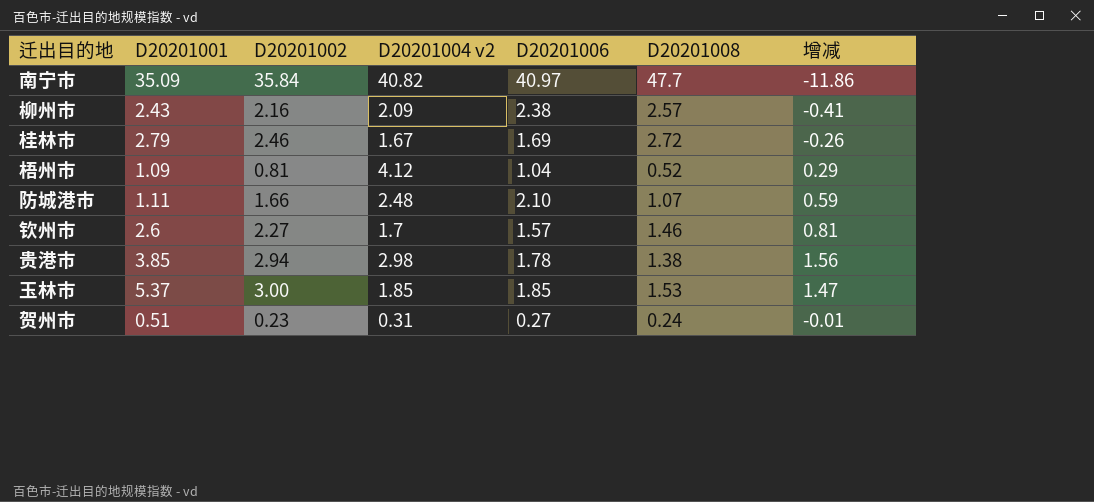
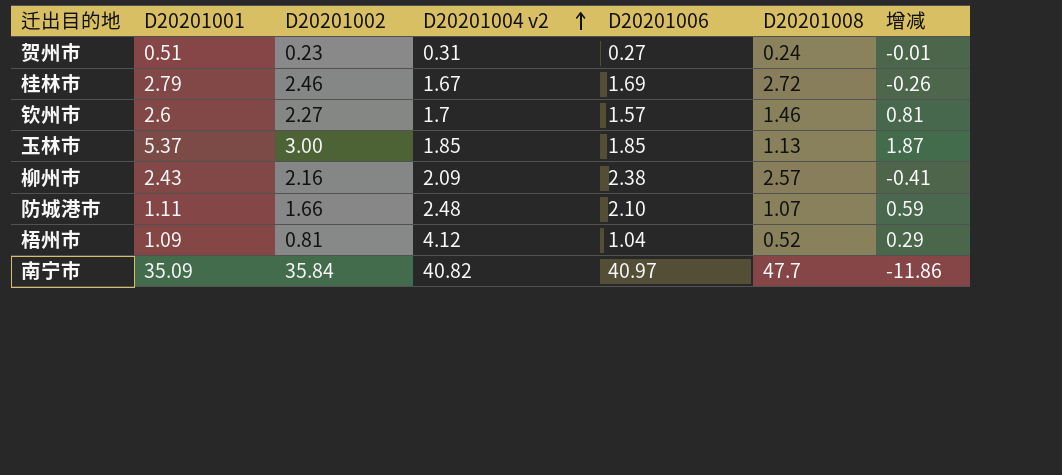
row order: none -> D20201004 v2 ascending
row 贵港市: 3.85 | 2.94 | 2.98 | 1.78 | 1.38 | 1.56 -> none
玉林市 | D20201008: 1.53 -> 1.13
玉林市 | 增减: 1.47 -> 1.87

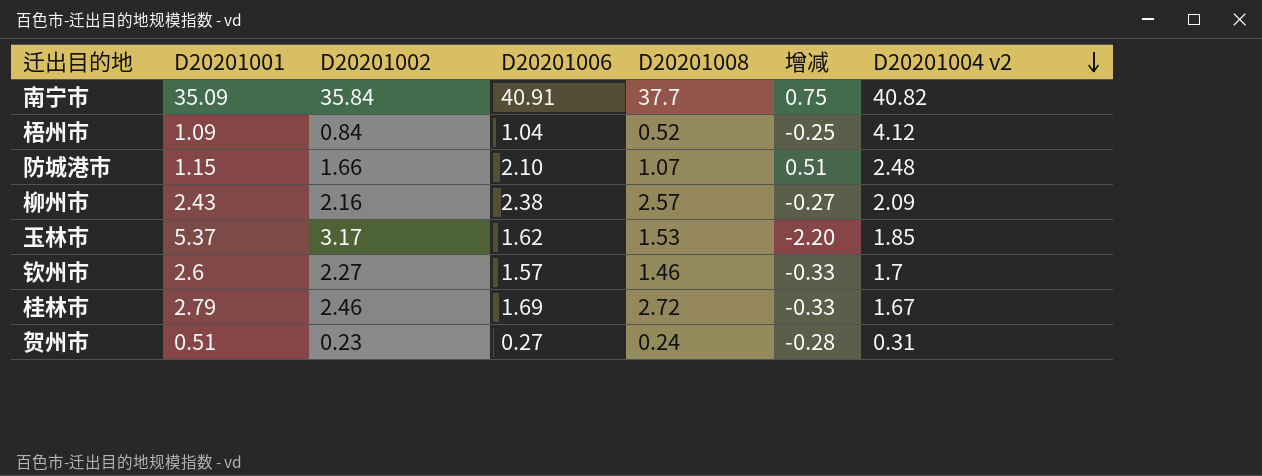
row order: D20201004 v2 ascending -> D20201004 v2 descending
column 增减 | formula: [D20201002] - [D20201008] -> [D20201002] - [D20201001]
column D20201004 v2 | position: 4 -> 7
南宁市 | D20201006: 40.97 -> 40.91
南宁市 | D20201008: 47.7 -> 37.7
梧州市 | D20201002: 0.81 -> 0.84
防城港市 | D20201001: 1.11 -> 1.15
玉林市 | D20201002: 3.00 -> 3.17
玉林市 | D20201006: 1.85 -> 1.62
玉林市 | D20201008: 1.13 -> 1.53

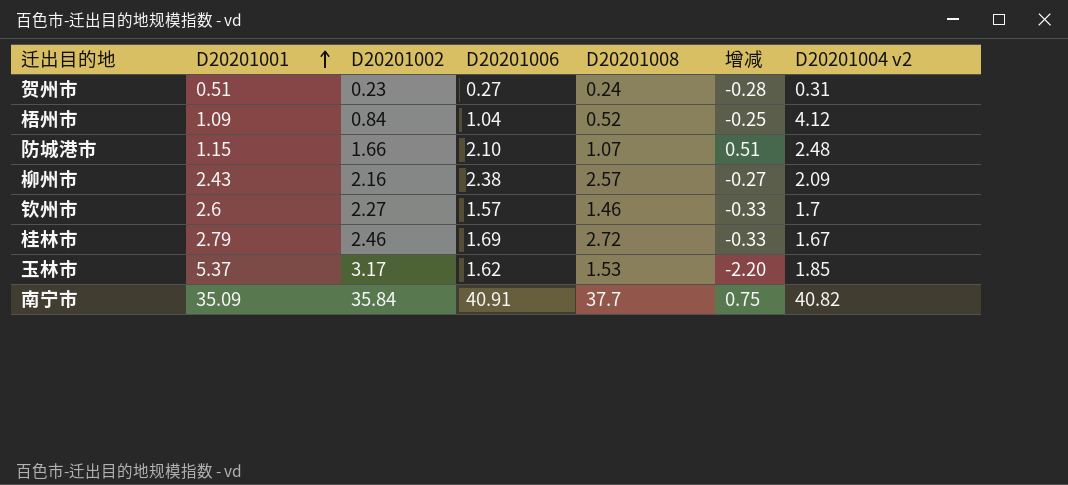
row order: D20201004 v2 descending -> D20201001 ascending

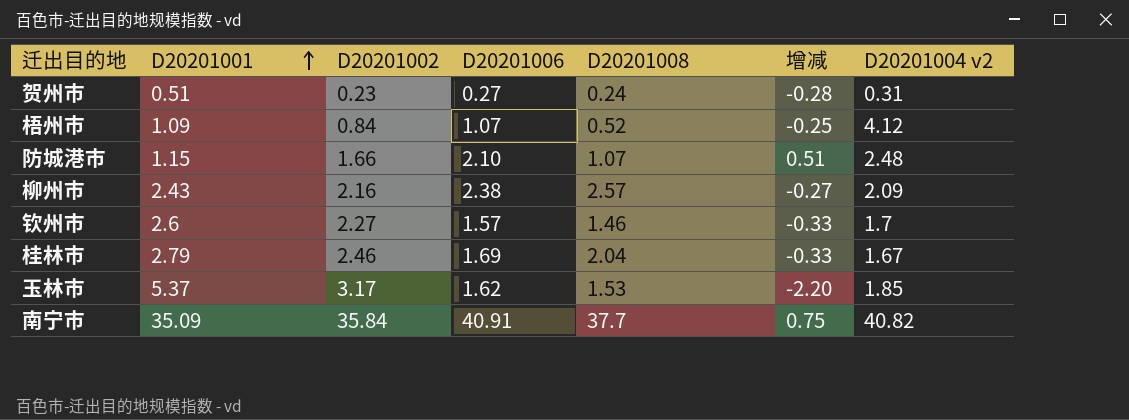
梧州市 | D20201006: 1.04 -> 1.07
桂林市 | D20201008: 2.72 -> 2.04

